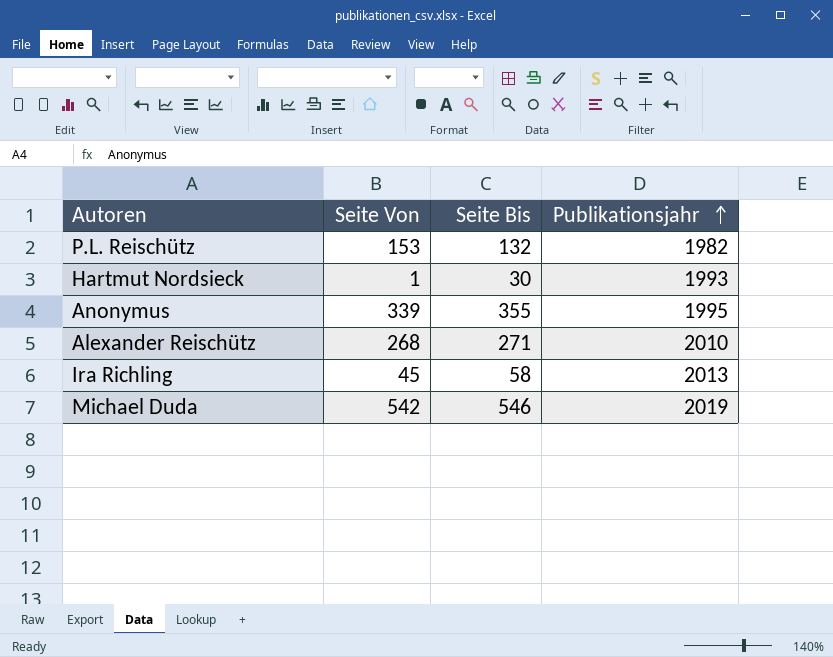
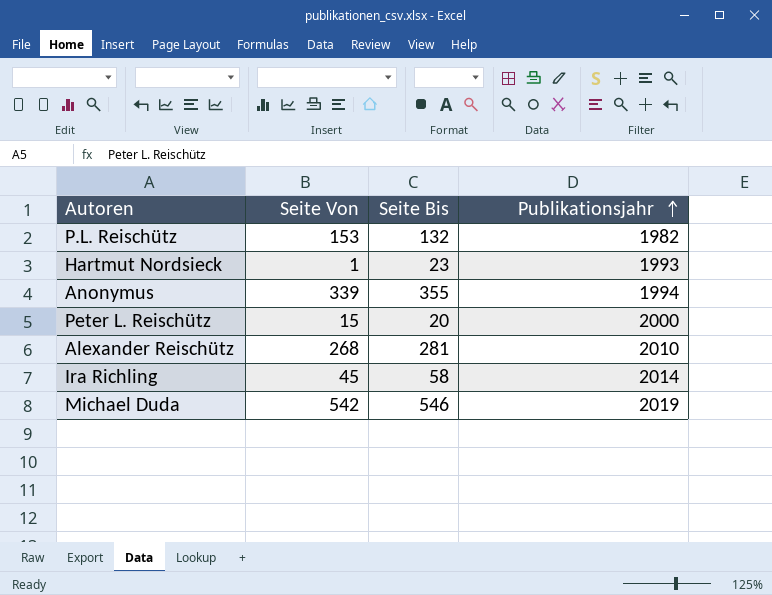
Hartmut Nordsieck | Seite Bis: 30 -> 23
Anonymus | Publikationsjahr: 1995 -> 1994
row Peter L. Reischütz: none -> 15 | 20 | 2000
Alexander Reischütz | Seite Bis: 271 -> 281
Ira Richling | Publikationsjahr: 2013 -> 2014

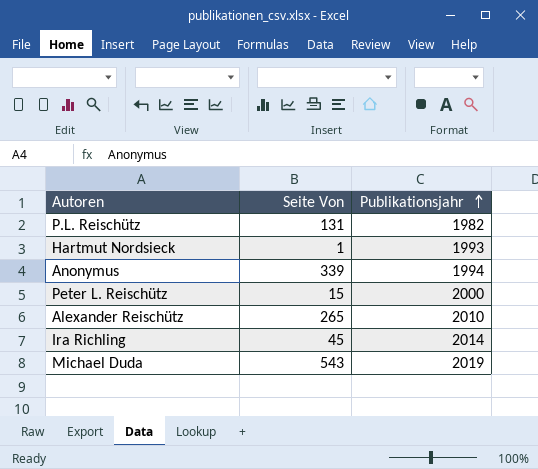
column Seite Bis | position: 3 -> none
P.L. Reischütz | Seite Von: 153 -> 131
Alexander Reischütz | Seite Von: 268 -> 265
Michael Duda | Seite Von: 542 -> 543

